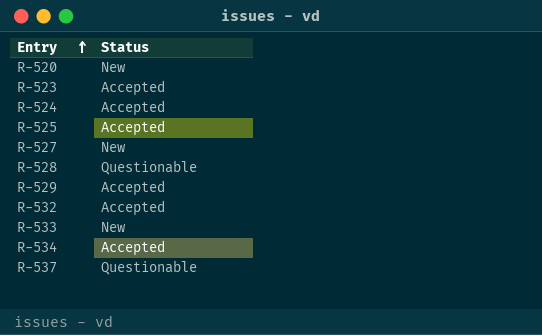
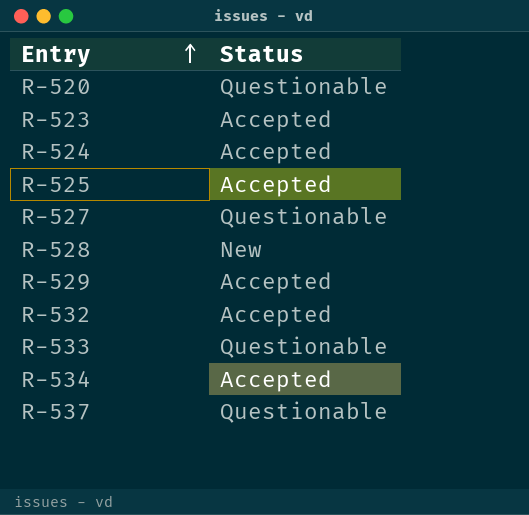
R-520 | Status: New -> Questionable
R-527 | Status: New -> Questionable
R-528 | Status: Questionable -> New
R-533 | Status: New -> Questionable

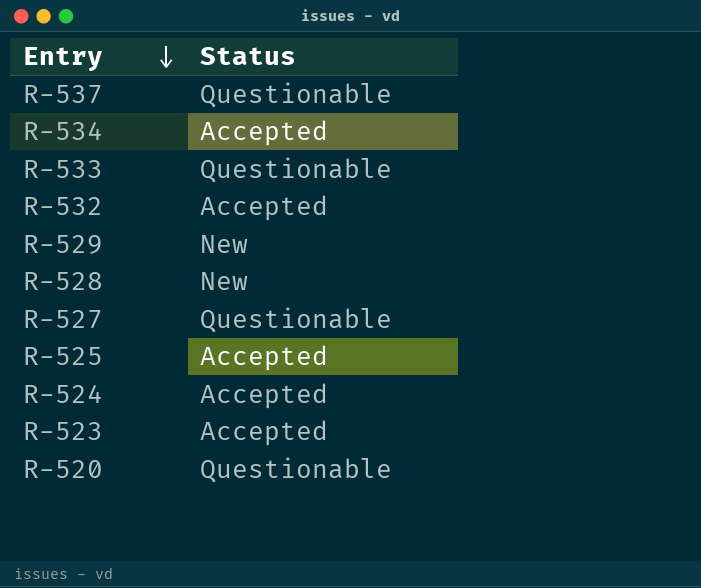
row order: Entry ascending -> Entry descending
R-529 | Status: Accepted -> New

